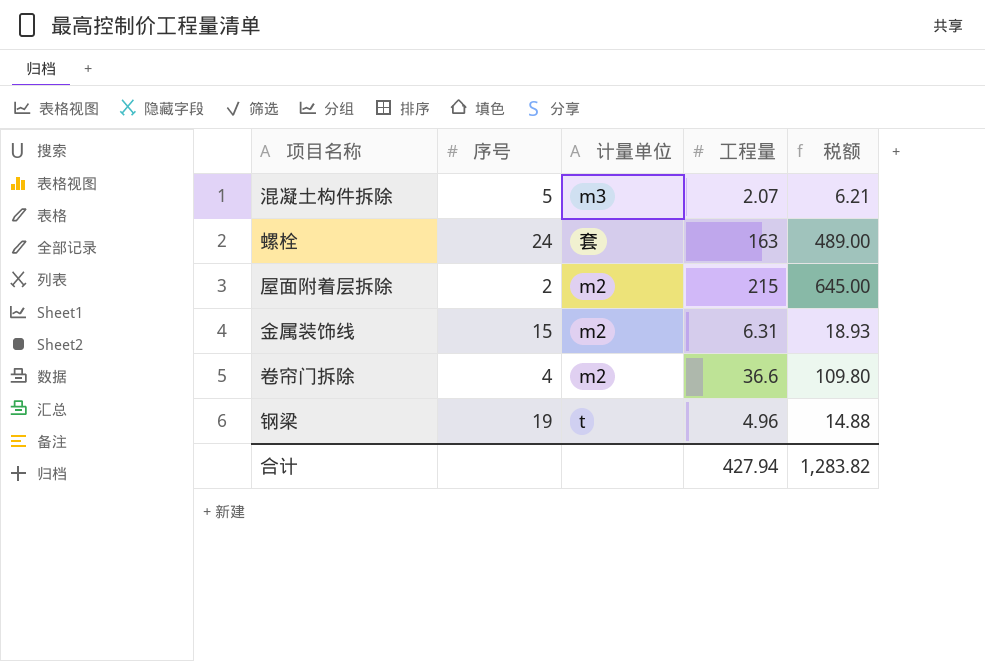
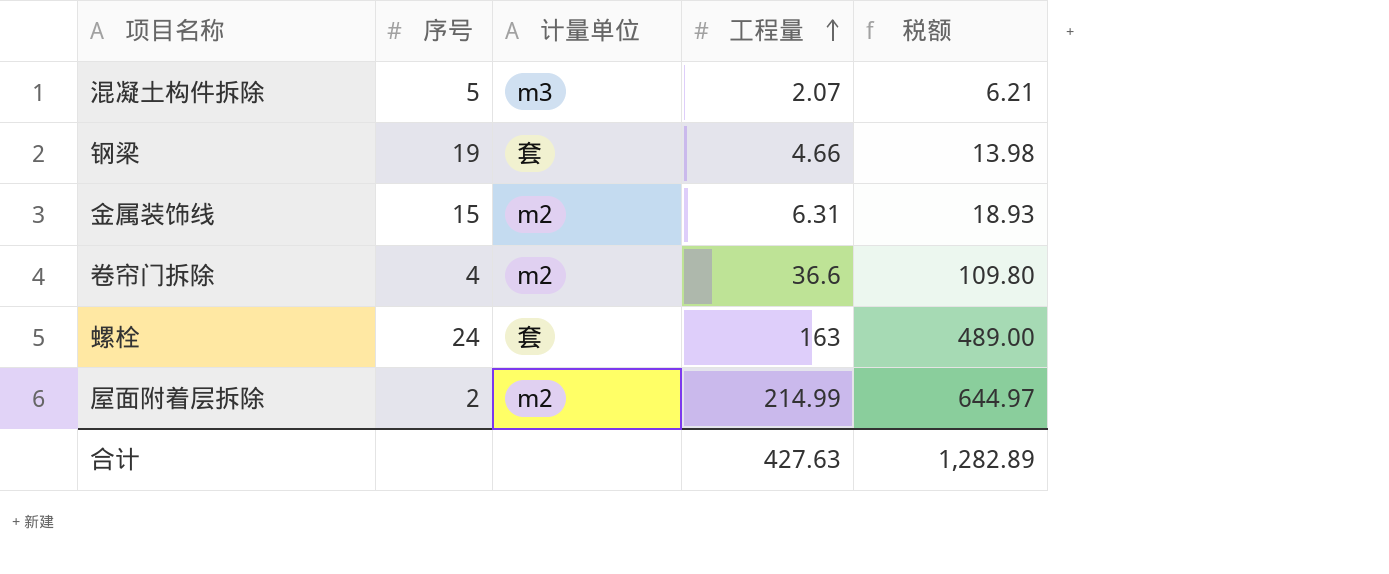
row order: none -> 工程量 ascending
钢梁 | 计量单位: t -> 套
钢梁 | 工程量: 4.96 -> 4.66
钢梁 | 税额: 14.88 -> 13.98
屋面附着层拆除 | 工程量: 215 -> 214.99
屋面附着层拆除 | 税额: 645.00 -> 644.97
合计 | 工程量: 427.94 -> 427.63
合计 | 税额: 1,283.82 -> 1,282.89

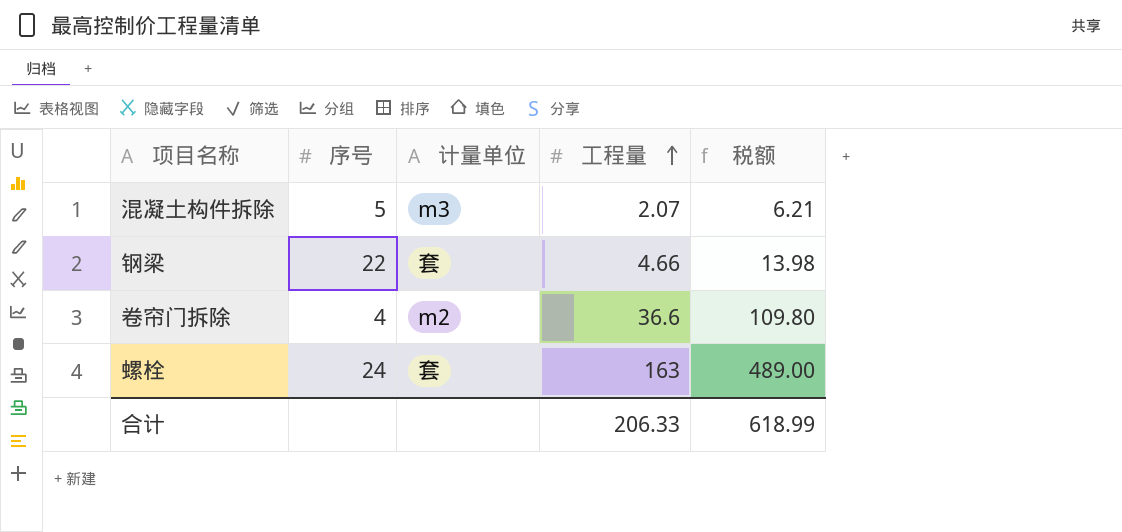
row 金属装饰线: 15 | m2 | 6.31 | 18.93 -> none
row 屋面附着层拆除: 2 | m2 | 214.99 | 644.97 -> none
钢梁 | 序号: 19 -> 22
合计 | 工程量: 427.63 -> 206.33
合计 | 税额: 1,282.89 -> 618.99

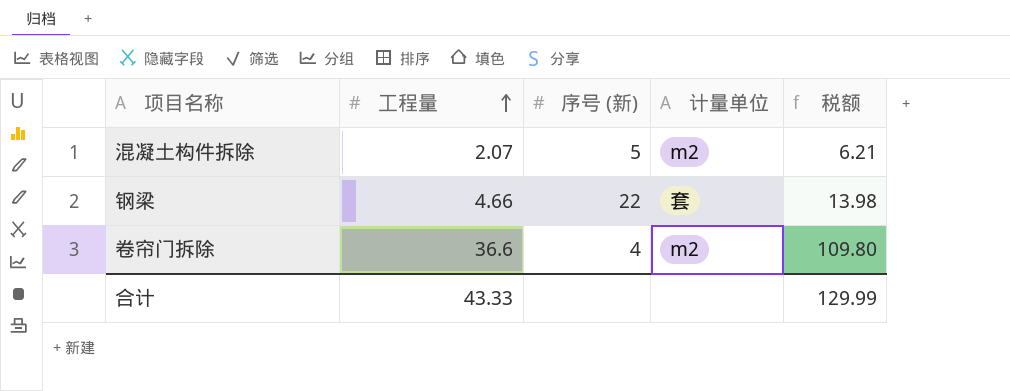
column 工程量 | position: 4 -> 2
column name: 序号 -> 序号 (新)
row 螺栓: 24 | 套 | 163 | 489.00 -> none
混凝土构件拆除 | 计量单位: m3 -> m2
合计 | 工程量: 206.33 -> 43.33
合计 | 税额: 618.99 -> 129.99

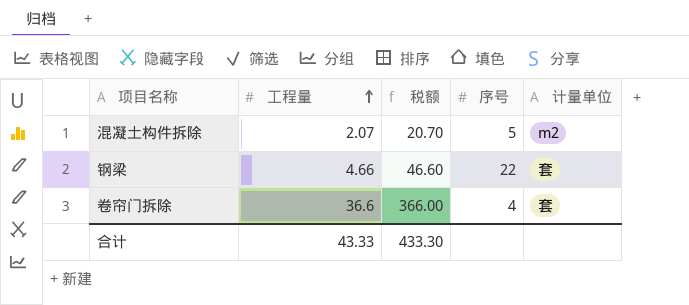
column 税额 | formula: [工程量] * 3 -> [工程量] * 10
column 税额 | position: 5 -> 3
column name: 序号 (新) -> 序号
卷帘门拆除 | 计量单位: m2 -> 套
合计 | 税额: 129.99 -> 433.30

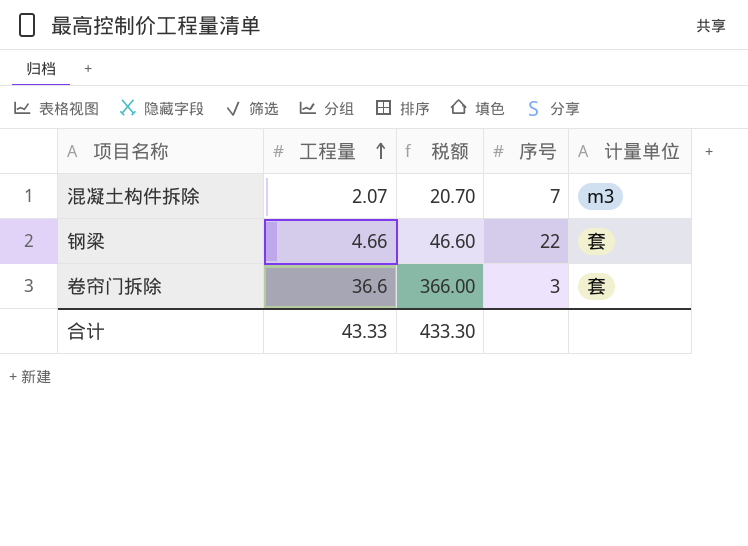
混凝土构件拆除 | 序号: 5 -> 7
混凝土构件拆除 | 计量单位: m2 -> m3
卷帘门拆除 | 序号: 4 -> 3

